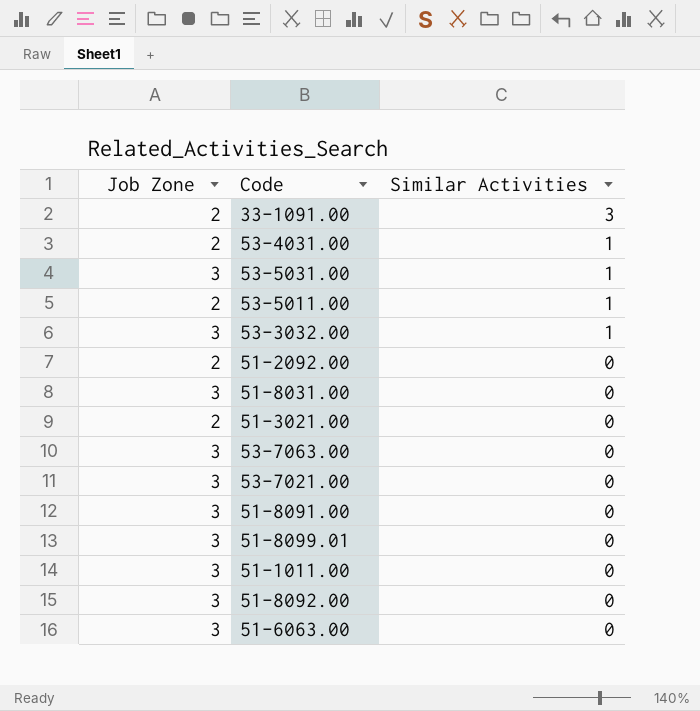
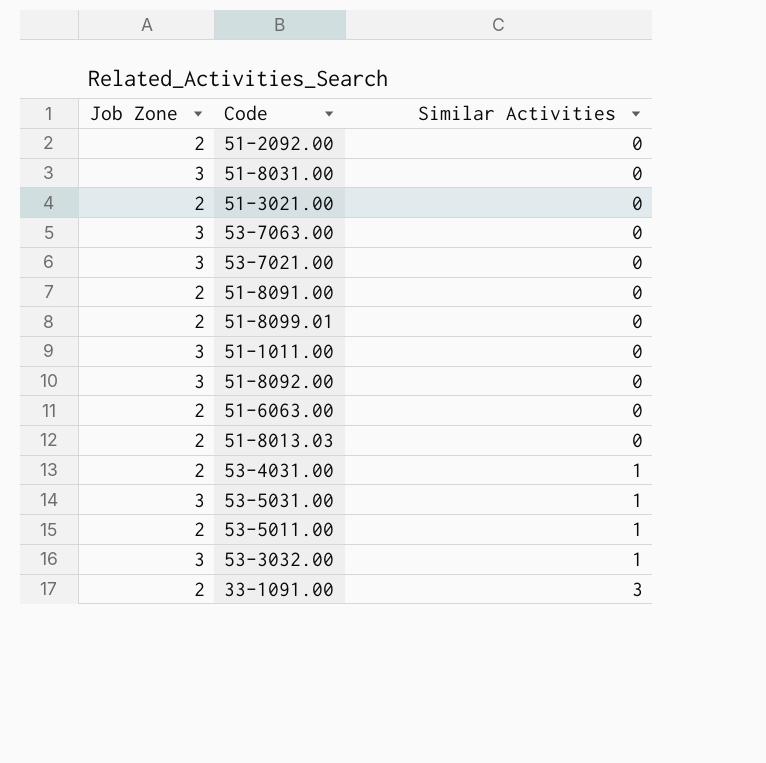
row order: Similar Activities descending -> Similar Activities ascending
51-8091.00 | Job Zone: 3 -> 2
51-8099.01 | Job Zone: 3 -> 2
51-6063.00 | Job Zone: 3 -> 2
row 51-8013.03: none -> 2 | 0

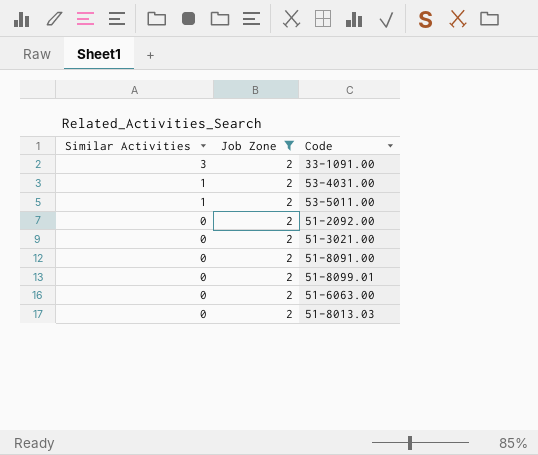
filter: none -> Job Zone = 2
row order: Similar Activities ascending -> Similar Activities descending
column Similar Activities | position: 3 -> 1

